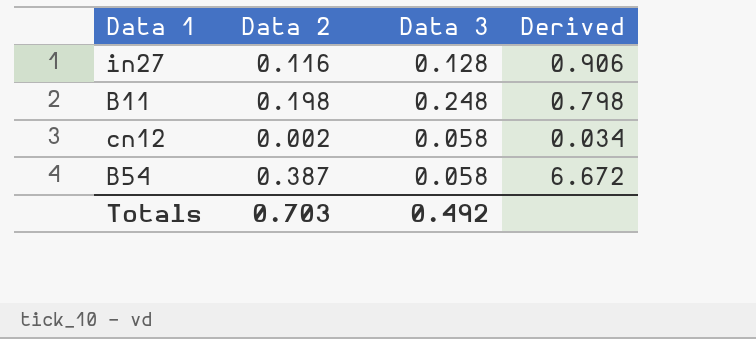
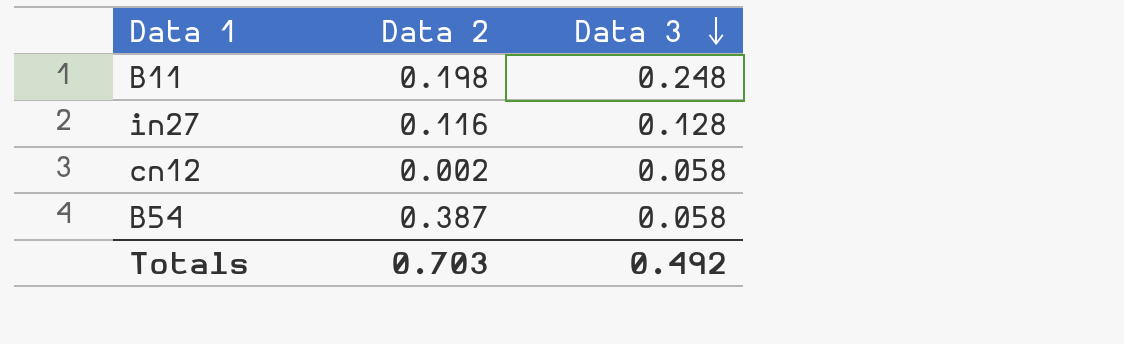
row order: none -> Data 3 descending
column Derived | formula: [Data 2] / [Data 3] -> none

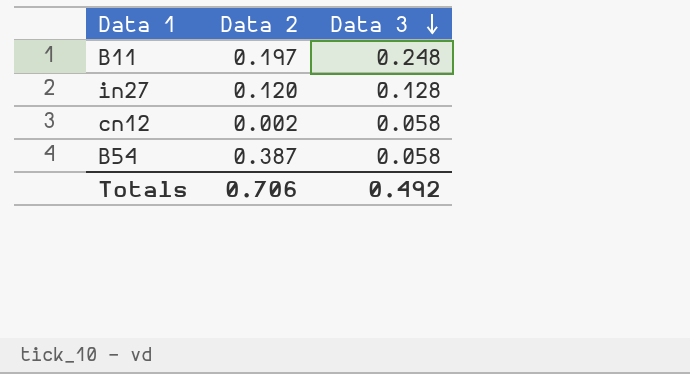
B11 | Data 2: 0.198 -> 0.197
in27 | Data 2: 0.116 -> 0.120
Totals | Data 2: 0.703 -> 0.706

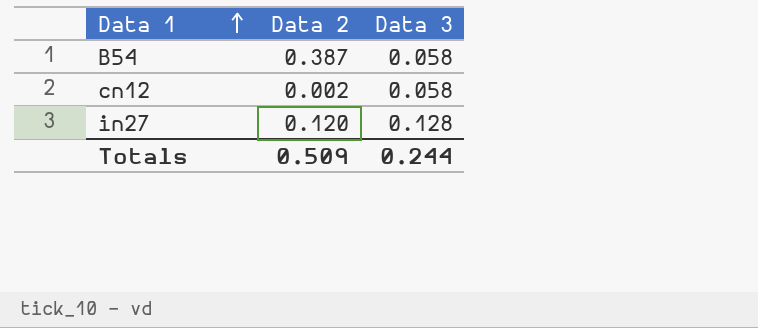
row order: Data 3 descending -> Data 1 ascending
row B11: 0.197 | 0.248 -> none
Totals | Data 2: 0.706 -> 0.509
Totals | Data 3: 0.492 -> 0.244

